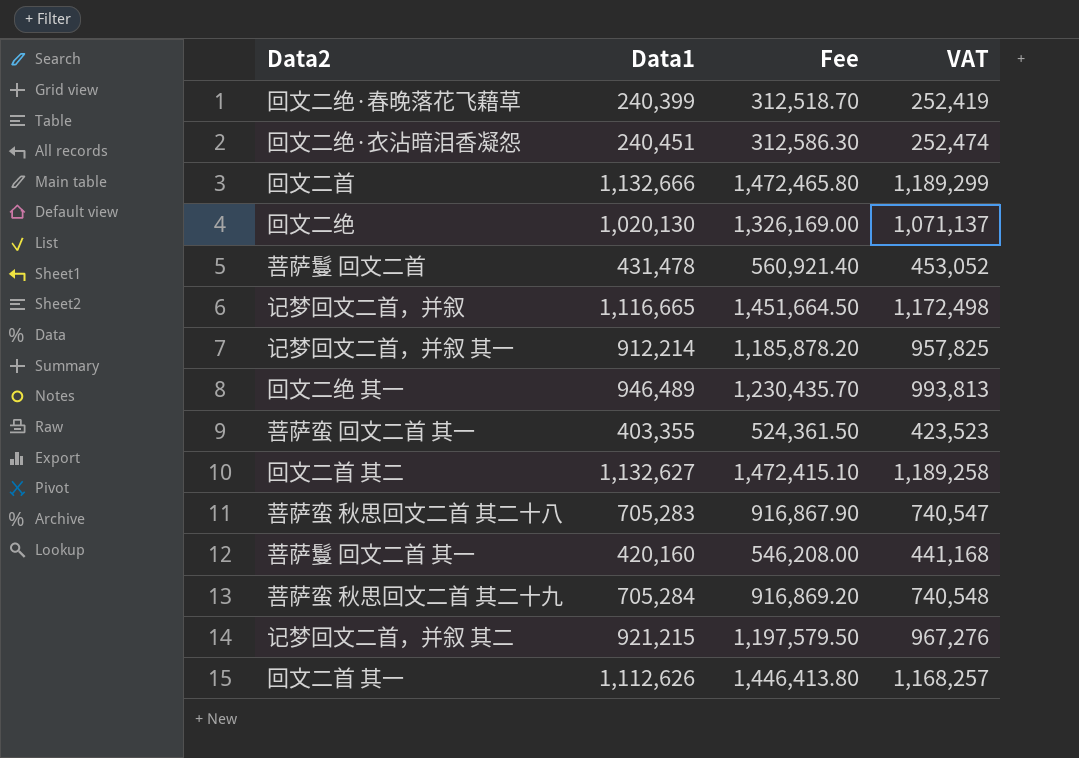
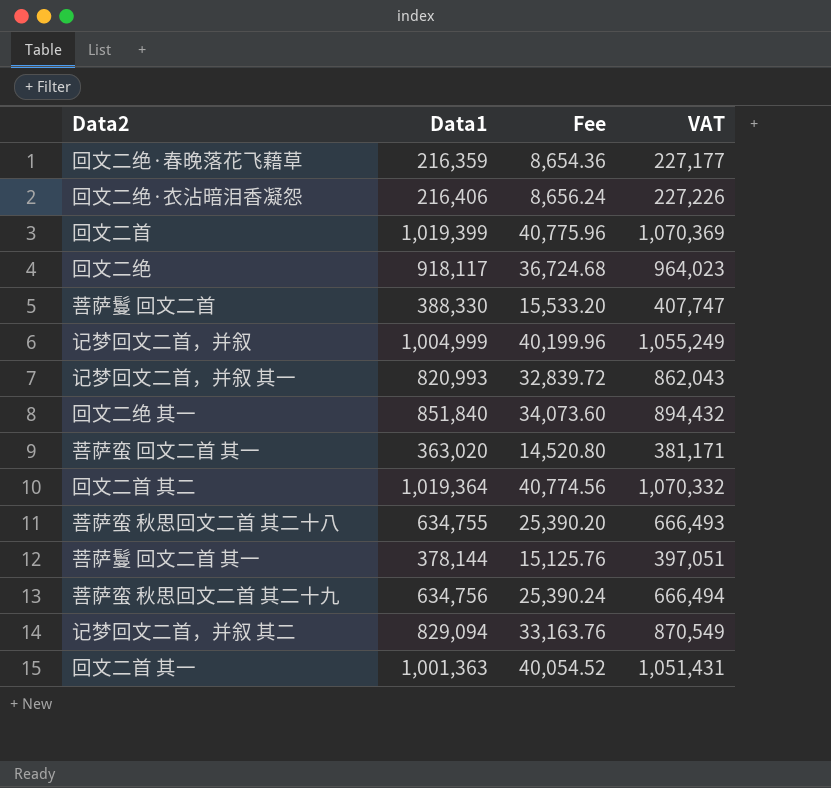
column Fee | formula: [Data1] * 1.3 -> [Data1] * 0.04
回文二绝·春晚落花飞藉草 | Data1: 240,399 -> 216,359
回文二绝·春晚落花飞藉草 | VAT: 252,419 -> 227,177
回文二绝·衣沾暗泪香凝怨 | Data1: 240,451 -> 216,406
回文二绝·衣沾暗泪香凝怨 | VAT: 252,474 -> 227,226
回文二首 | Data1: 1,132,666 -> 1,019,399
回文二首 | VAT: 1,189,299 -> 1,070,369
回文二绝 | Data1: 1,020,130 -> 918,117
回文二绝 | VAT: 1,071,137 -> 964,023
菩萨鬘 回文二首 | Data1: 431,478 -> 388,330
菩萨鬘 回文二首 | VAT: 453,052 -> 407,747
记梦回文二首，并叙 | Data1: 1,116,665 -> 1,004,999
记梦回文二首，并叙 | VAT: 1,172,498 -> 1,055,249
记梦回文二首，并叙 其一 | Data1: 912,214 -> 820,993
记梦回文二首，并叙 其一 | VAT: 957,825 -> 862,043
回文二绝 其一 | Data1: 946,489 -> 851,840
回文二绝 其一 | VAT: 993,813 -> 894,432
菩萨蛮 回文二首 其一 | Data1: 403,355 -> 363,020
菩萨蛮 回文二首 其一 | VAT: 423,523 -> 381,171
回文二首 其二 | Data1: 1,132,627 -> 1,019,364
回文二首 其二 | VAT: 1,189,258 -> 1,070,332
菩萨蛮 秋思回文二首 其二十八 | Data1: 705,283 -> 634,755
菩萨蛮 秋思回文二首 其二十八 | VAT: 740,547 -> 666,493
菩萨鬘 回文二首 其一 | Data1: 420,160 -> 378,144
菩萨鬘 回文二首 其一 | VAT: 441,168 -> 397,051
菩萨蛮 秋思回文二首 其二十九 | Data1: 705,284 -> 634,756
菩萨蛮 秋思回文二首 其二十九 | VAT: 740,548 -> 666,494
记梦回文二首，并叙 其二 | Data1: 921,215 -> 829,094
记梦回文二首，并叙 其二 | VAT: 967,276 -> 870,549
回文二首 其一 | Data1: 1,112,626 -> 1,001,363
回文二首 其一 | VAT: 1,168,257 -> 1,051,431

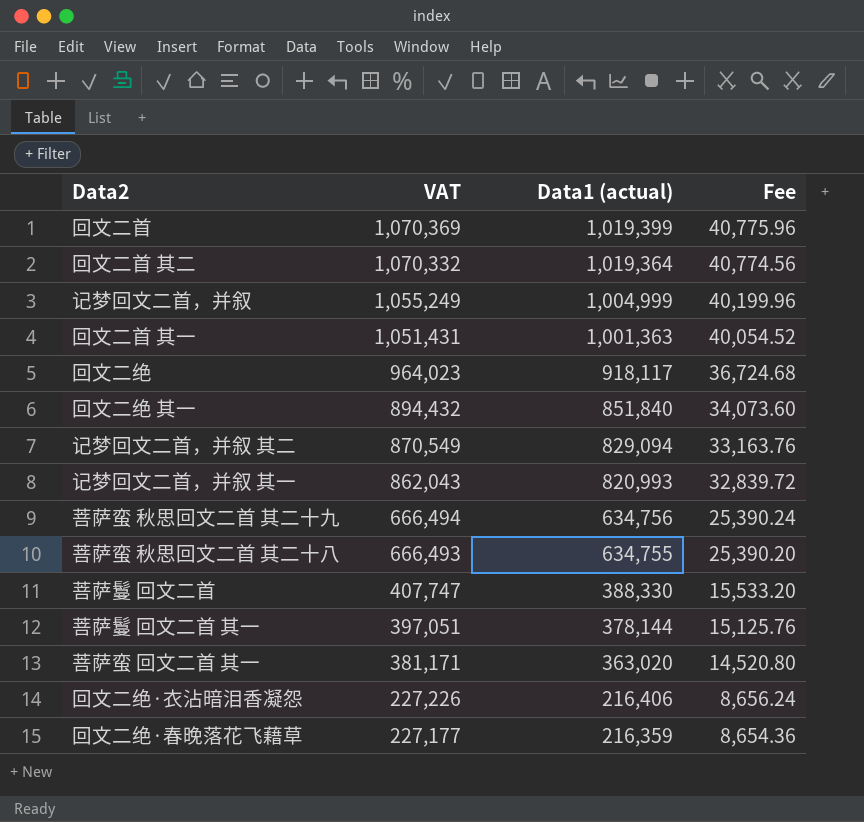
row order: none -> VAT descending
column VAT | position: 4 -> 2
column name: Data1 -> Data1 (actual)

